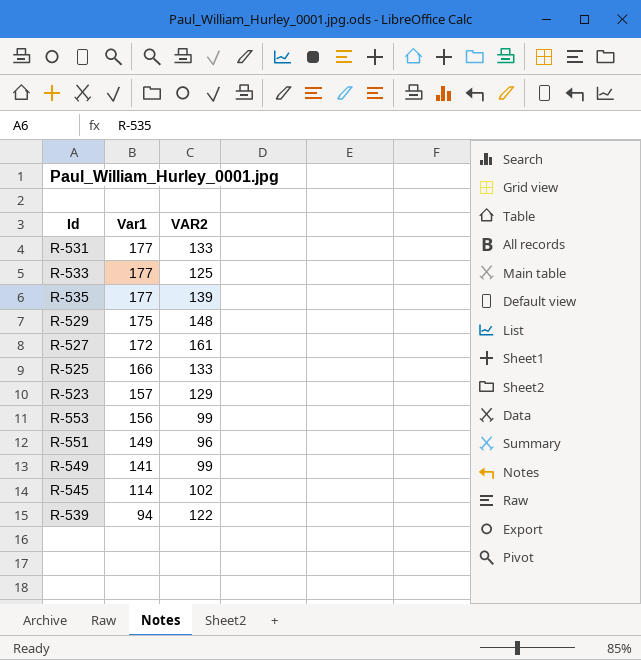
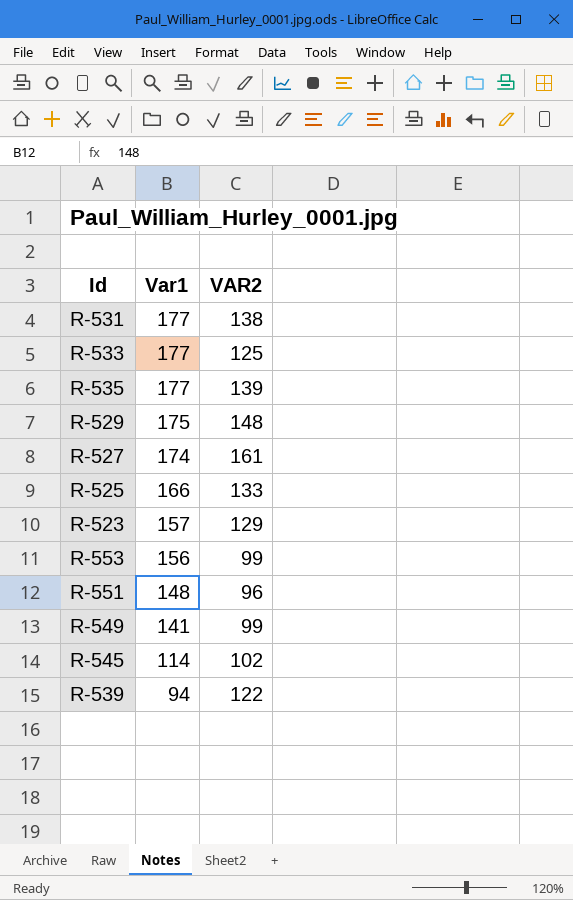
R-531 | VAR2: 133 -> 138
R-527 | Var1: 172 -> 174
R-551 | Var1: 149 -> 148

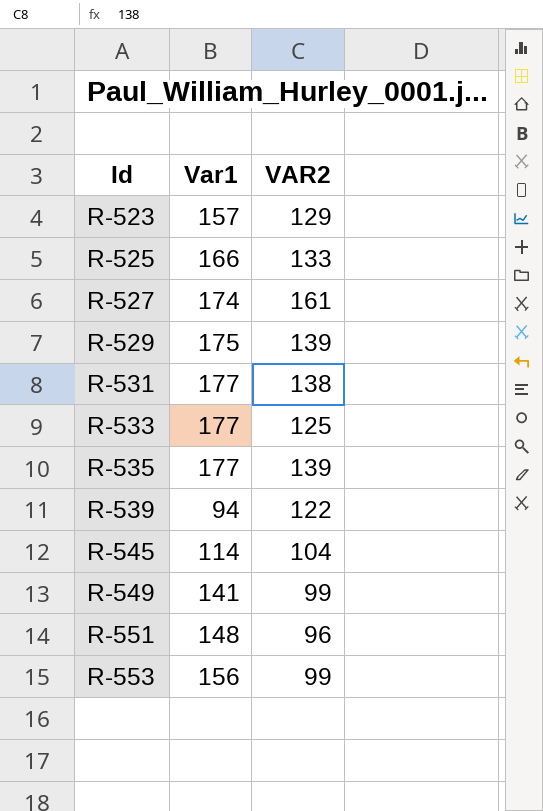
row order: Var1 descending -> Id ascending
R-529 | VAR2: 148 -> 139
R-545 | VAR2: 102 -> 104

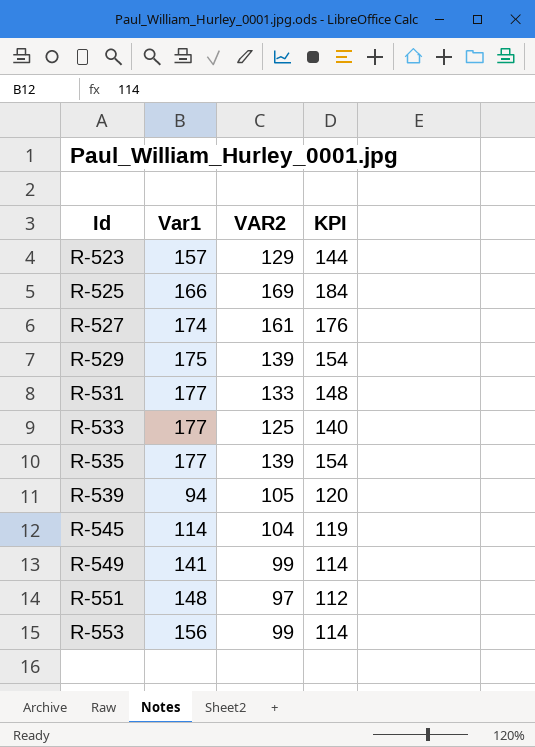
column KPI | formula: none -> [VAR2] + 15
R-525 | VAR2: 133 -> 169
R-531 | VAR2: 138 -> 133
R-539 | VAR2: 122 -> 105
R-551 | VAR2: 96 -> 97

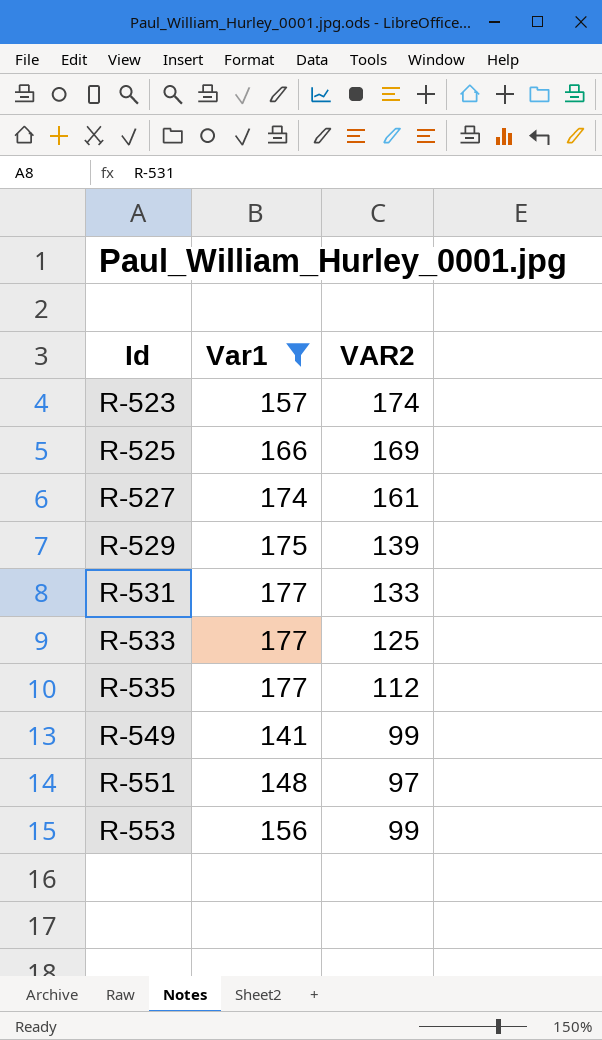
filter: none -> Var1 >= 141
column KPI | formula: [VAR2] + 15 -> none
R-523 | VAR2: 129 -> 174
R-535 | VAR2: 139 -> 112

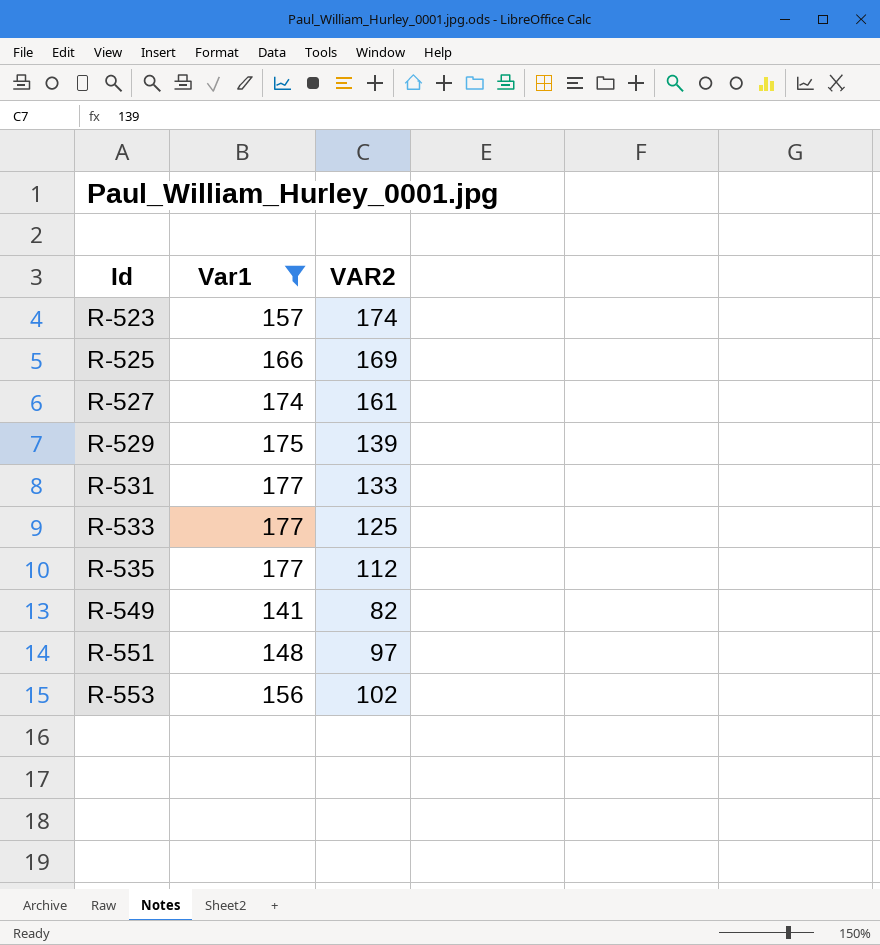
R-549 | VAR2: 99 -> 82
R-553 | VAR2: 99 -> 102

